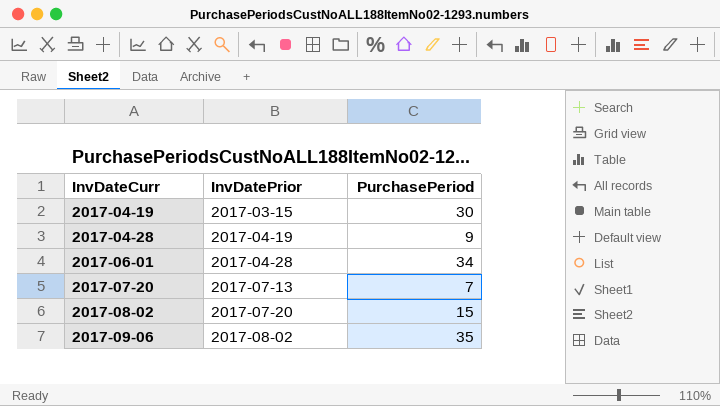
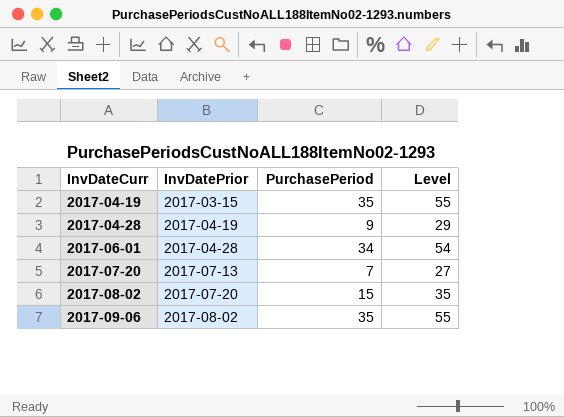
column Level | formula: none -> [PurchasePeriod] + 20
2017-04-19 | PurchasePeriod: 30 -> 35

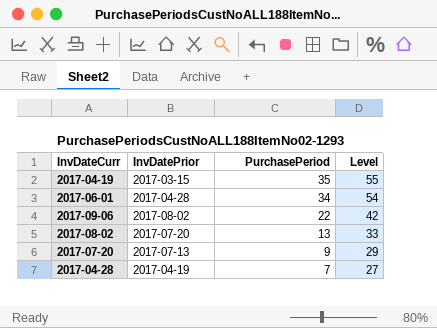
row order: InvDateCurr ascending -> PurchasePeriod descending
2017-09-06 | PurchasePeriod: 35 -> 22
2017-09-06 | Level: 55 -> 42
2017-08-02 | PurchasePeriod: 15 -> 13
2017-08-02 | Level: 35 -> 33
2017-07-20 | PurchasePeriod: 7 -> 9
2017-07-20 | Level: 27 -> 29
2017-04-28 | PurchasePeriod: 9 -> 7
2017-04-28 | Level: 29 -> 27

